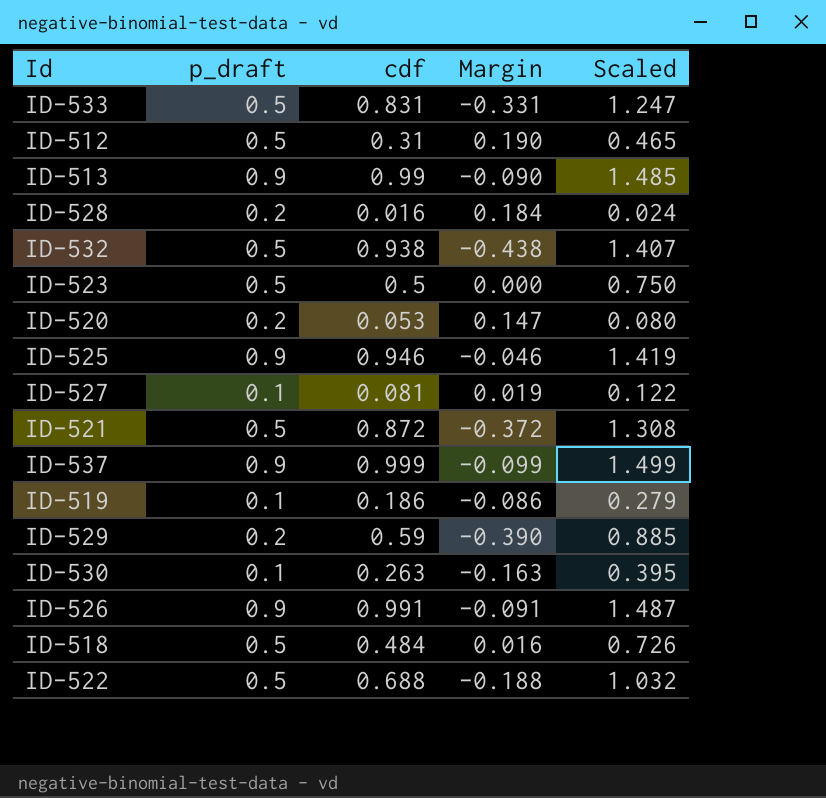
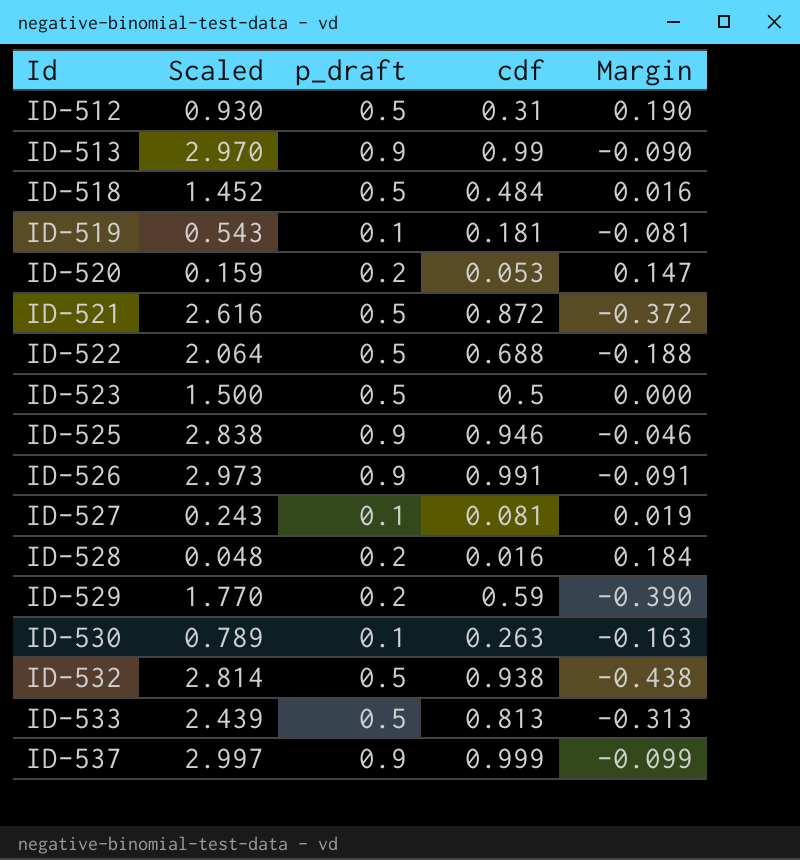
row order: none -> Id ascending
column Scaled | formula: [cdf] * 1.5 -> [cdf] * 3
column Scaled | position: 5 -> 2
ID-519 | cdf: 0.186 -> 0.181
ID-519 | Margin: -0.086 -> -0.081
ID-533 | cdf: 0.831 -> 0.813
ID-533 | Margin: -0.331 -> -0.313

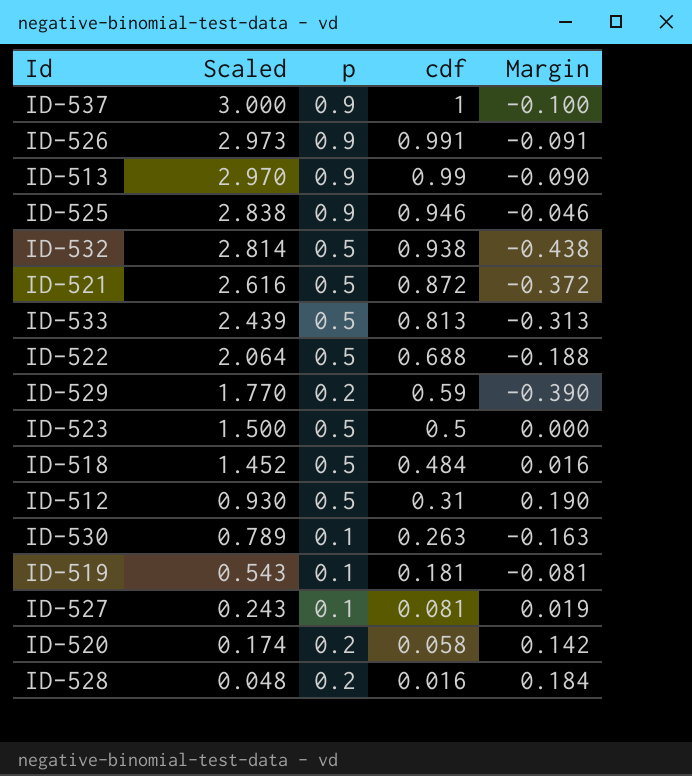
row order: Id ascending -> Scaled descending
column name: p_draft -> p
ID-537 | Scaled: 2.997 -> 3.000
ID-537 | cdf: 0.999 -> 1
ID-537 | Margin: -0.099 -> -0.100
ID-520 | Scaled: 0.159 -> 0.174
ID-520 | cdf: 0.053 -> 0.058
ID-520 | Margin: 0.147 -> 0.142

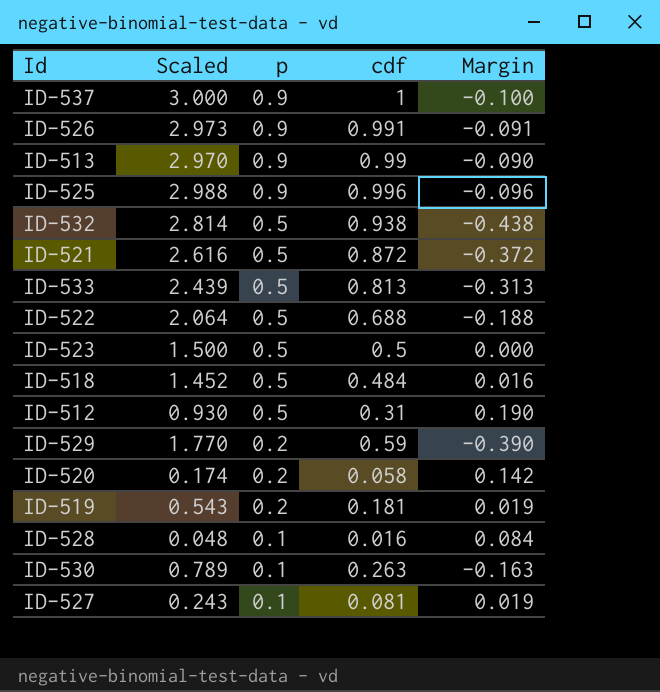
row order: Scaled descending -> p descending
ID-525 | Scaled: 2.838 -> 2.988
ID-525 | cdf: 0.946 -> 0.996
ID-525 | Margin: -0.046 -> -0.096
ID-519 | p: 0.1 -> 0.2
ID-519 | Margin: -0.081 -> 0.019
ID-528 | p: 0.2 -> 0.1
ID-528 | Margin: 0.184 -> 0.084

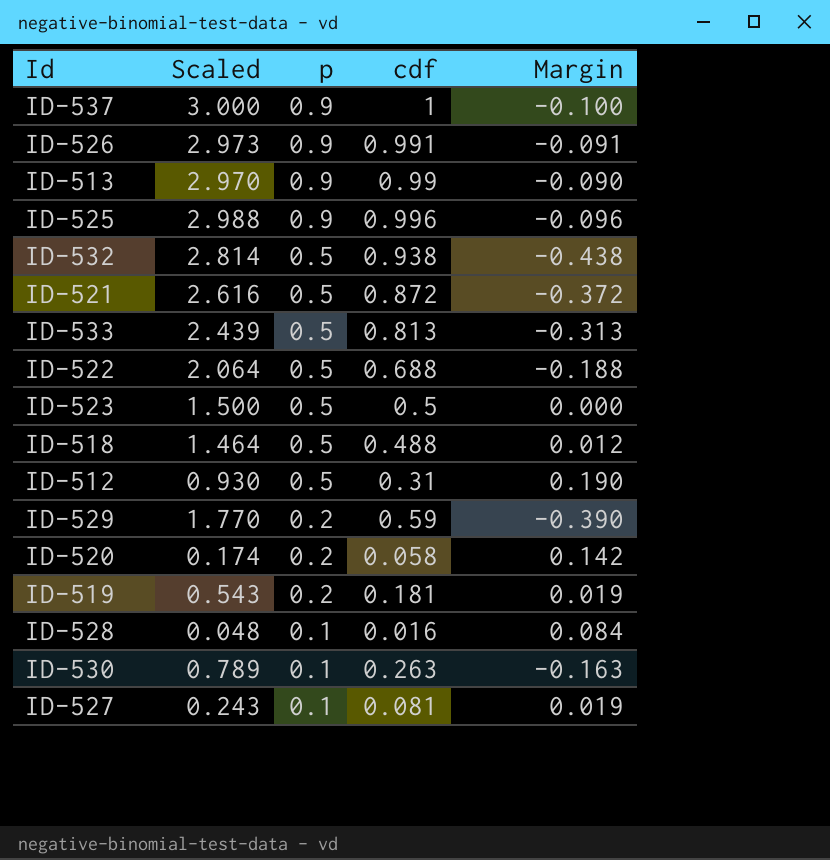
ID-518 | Scaled: 1.452 -> 1.464
ID-518 | cdf: 0.484 -> 0.488
ID-518 | Margin: 0.016 -> 0.012

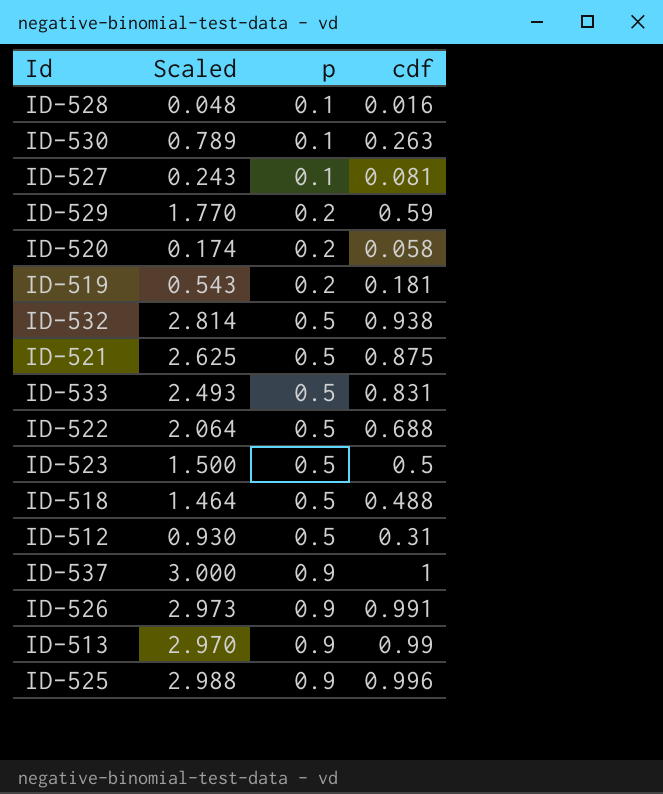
row order: p descending -> p ascending
column Margin | formula: [p] - [cdf] -> none
ID-521 | Scaled: 2.616 -> 2.625
ID-521 | cdf: 0.872 -> 0.875
ID-533 | Scaled: 2.439 -> 2.493
ID-533 | cdf: 0.813 -> 0.831

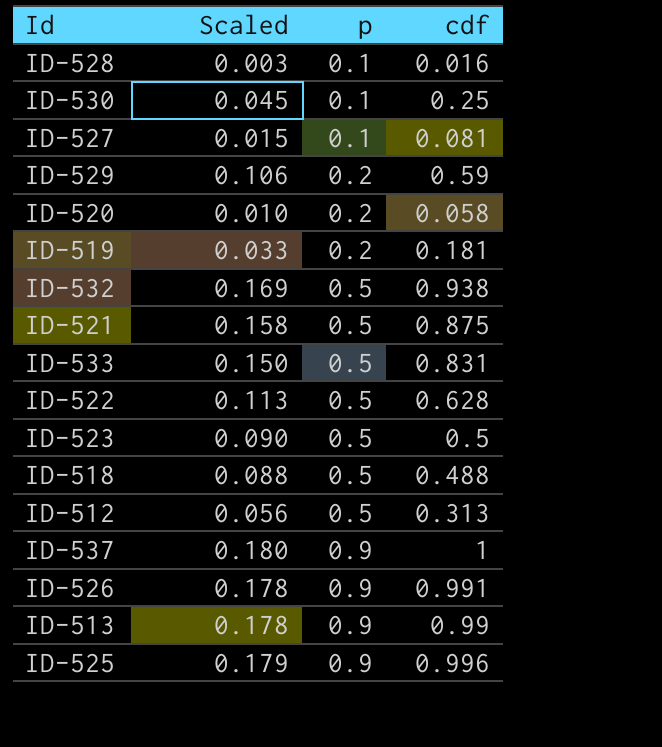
column Scaled | formula: [cdf] * 3 -> [cdf] * 0.18
ID-530 | cdf: 0.263 -> 0.25
ID-522 | cdf: 0.688 -> 0.628
ID-512 | cdf: 0.31 -> 0.313

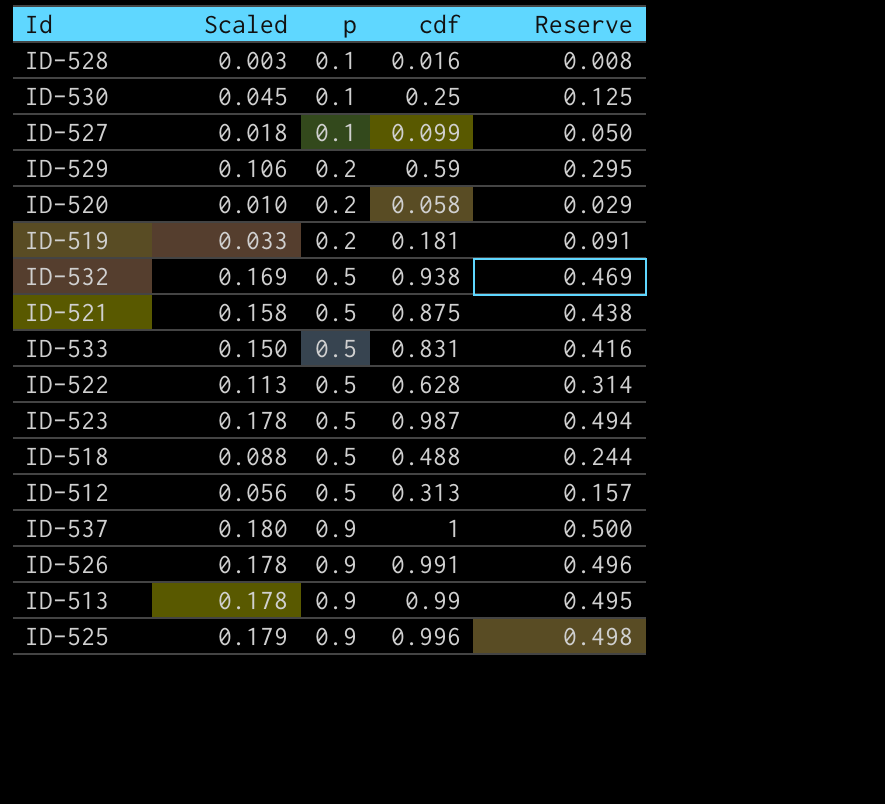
column Reserve | formula: none -> [cdf] * 0.5
ID-527 | Scaled: 0.015 -> 0.018
ID-527 | cdf: 0.081 -> 0.099
ID-523 | Scaled: 0.090 -> 0.178
ID-523 | cdf: 0.5 -> 0.987

